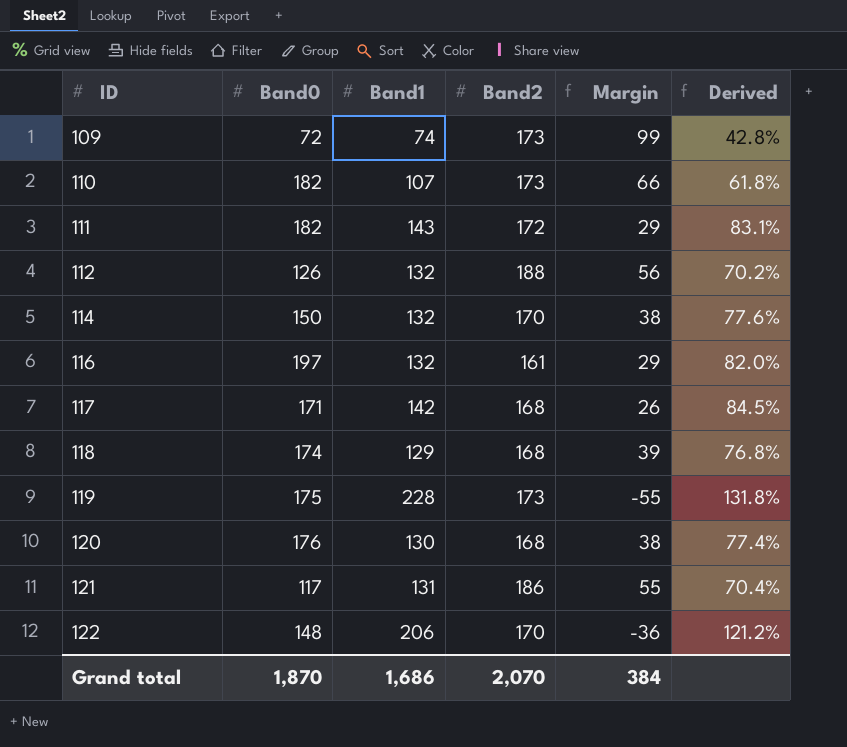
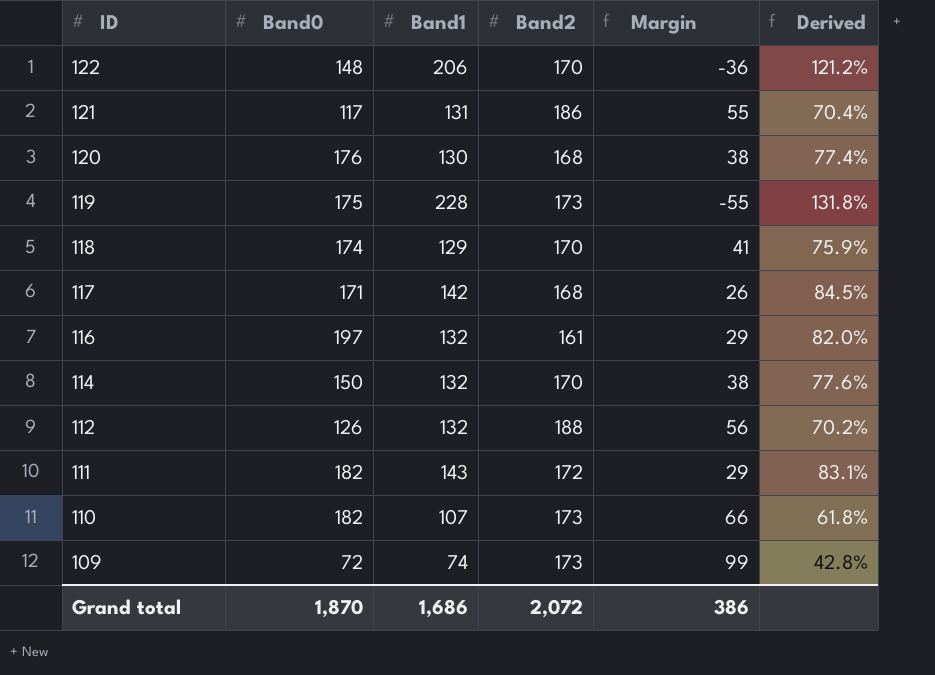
row order: ID ascending -> ID descending
118 | Band2: 168 -> 170
118 | Margin: 39 -> 41
118 | Derived: 76.8% -> 75.9%
Grand total | Band2: 2,070 -> 2,072
Grand total | Margin: 384 -> 386

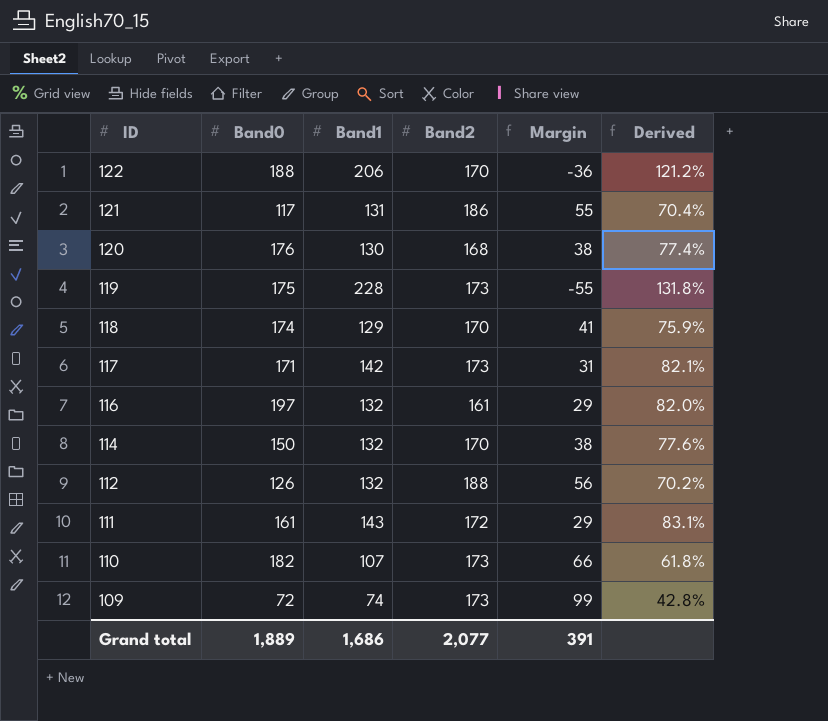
122 | Band0: 148 -> 188
117 | Band2: 168 -> 173
117 | Margin: 26 -> 31
117 | Derived: 84.5% -> 82.1%
111 | Band0: 182 -> 161
Grand total | Band0: 1,870 -> 1,889
Grand total | Band2: 2,072 -> 2,077
Grand total | Margin: 386 -> 391

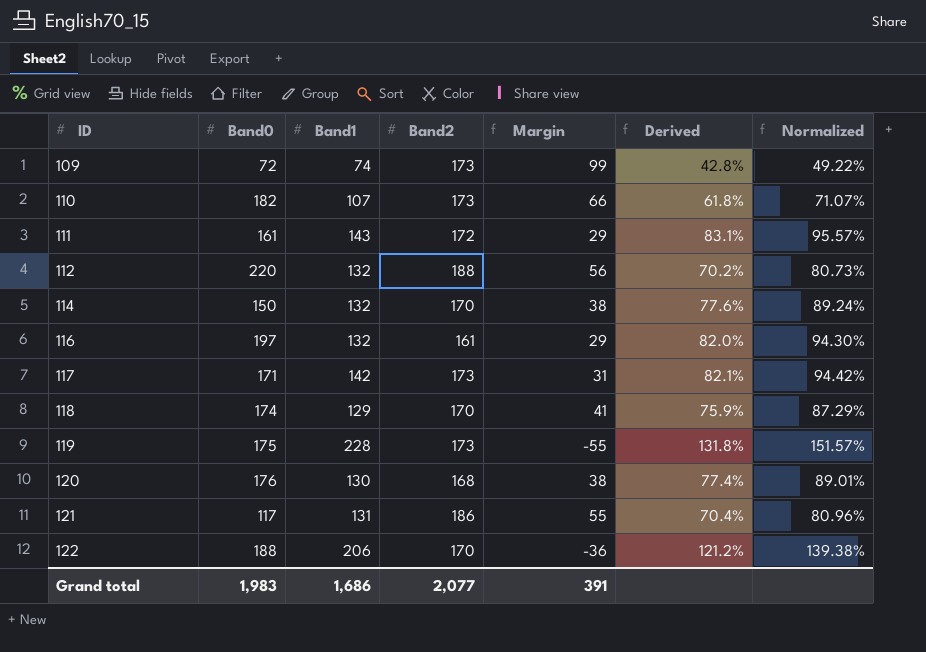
row order: ID descending -> ID ascending
column Normalized | formula: none -> [Derived] * 1.15
112 | Band0: 126 -> 220
Grand total | Band0: 1,889 -> 1,983

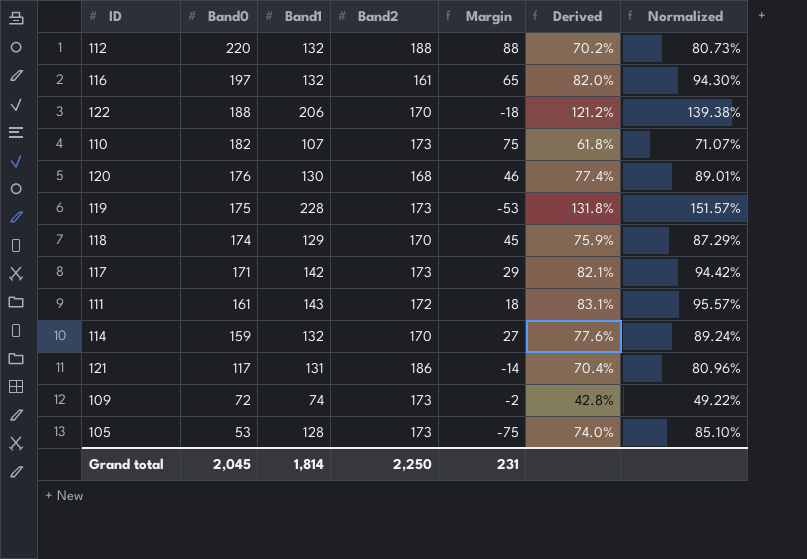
row order: ID ascending -> Band0 descending
column Margin | formula: [Band2] - [Band1] -> [Band0] - [Band1]
114 | Band0: 150 -> 159
row 105: none -> 53 | 128 | 173 | -75 | 74.0% | 85.10%
Grand total | Band0: 1,983 -> 2,045
Grand total | Band1: 1,686 -> 1,814
Grand total | Band2: 2,077 -> 2,250
Grand total | Margin: 391 -> 231

